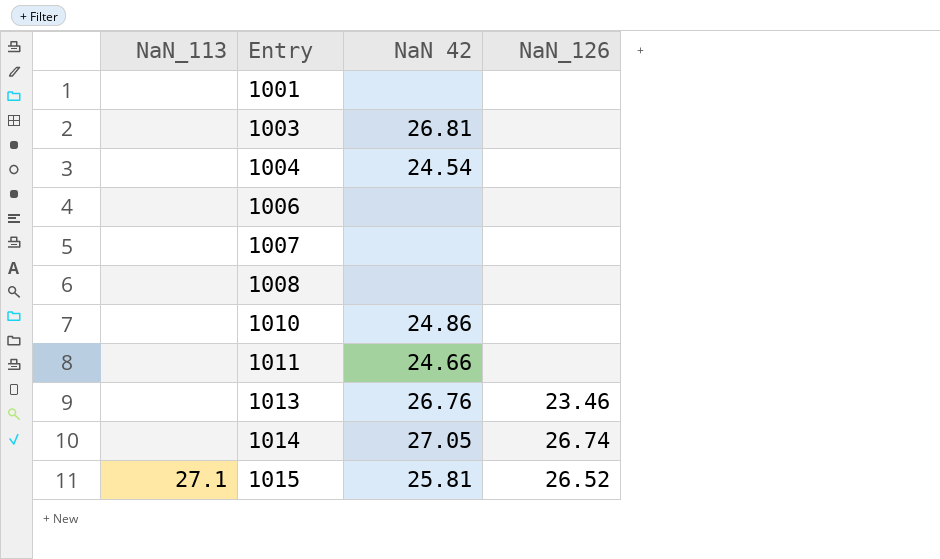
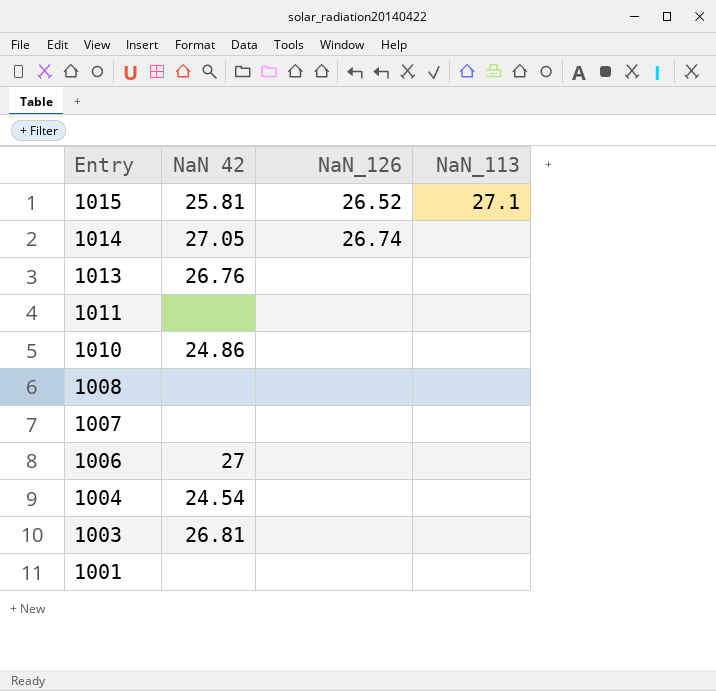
row order: Entry ascending -> Entry descending
column NaN_113 | position: 1 -> 4
1013 | NaN_126: 23.46 -> none
1011 | NaN 42: 24.66 -> none
1006 | NaN 42: none -> 27

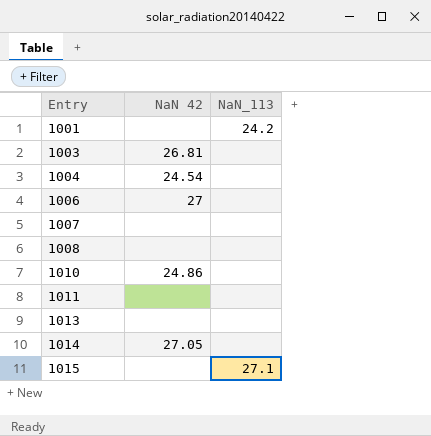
row order: Entry descending -> Entry ascending
column NaN_126 | position: 3 -> none
1001 | NaN_113: none -> 24.2
1013 | NaN 42: 26.76 -> none
1015 | NaN 42: 25.81 -> none

